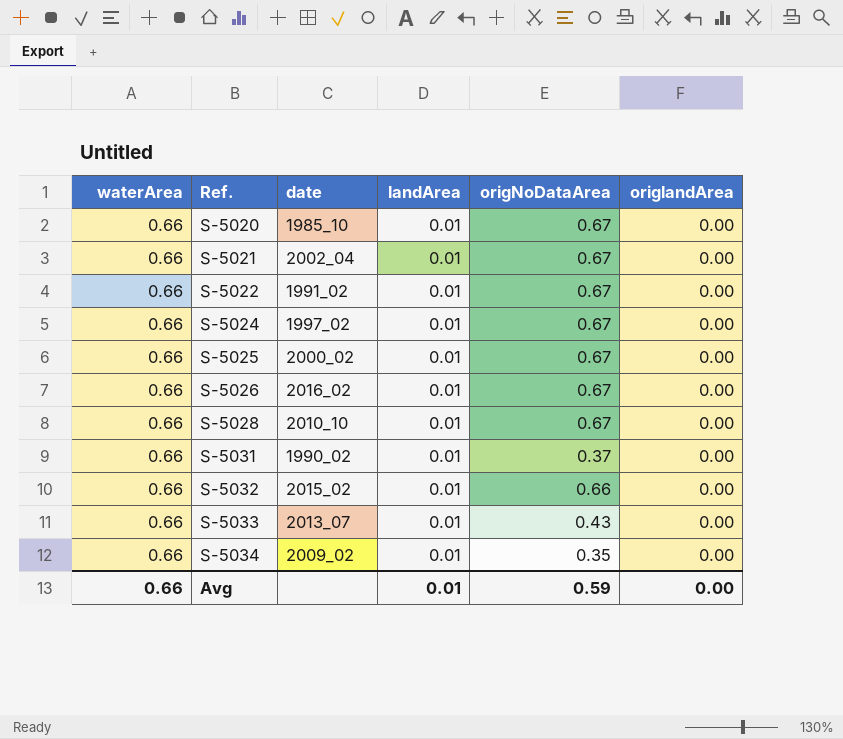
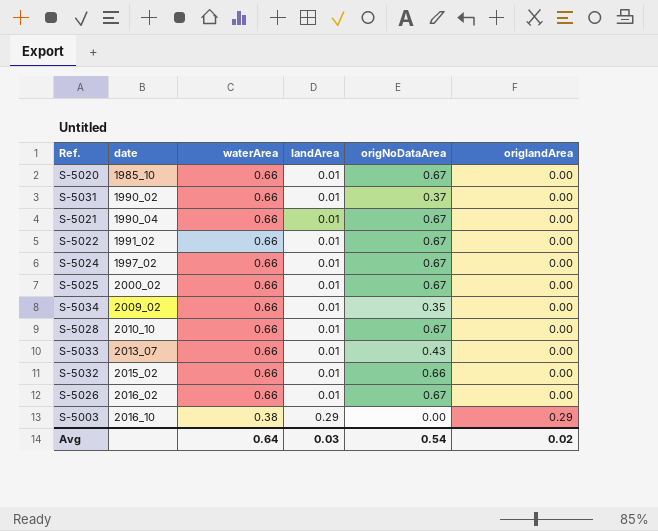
row order: Ref. ascending -> date ascending
column waterArea | position: 1 -> 3
S-5021 | date: 2002_04 -> 1990_04
row S-5003: none -> 2016_10 | 0.38 | 0.29 | 0.00 | 0.29
Avg | waterArea: 0.66 -> 0.64
Avg | landArea: 0.01 -> 0.03
Avg | origNoDataArea: 0.59 -> 0.54
Avg | origlandArea: 0.00 -> 0.02

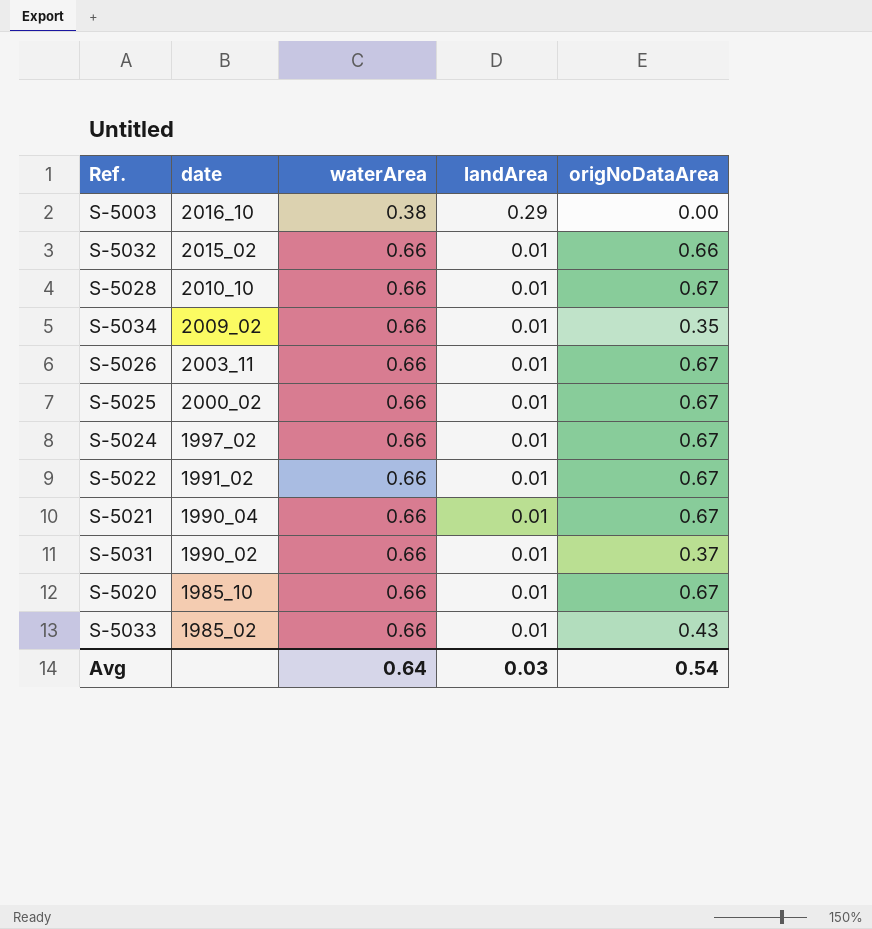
row order: date ascending -> date descending
column origlandArea | position: 6 -> none
S-5026 | date: 2016_02 -> 2003_11
S-5033 | date: 2013_07 -> 1985_02

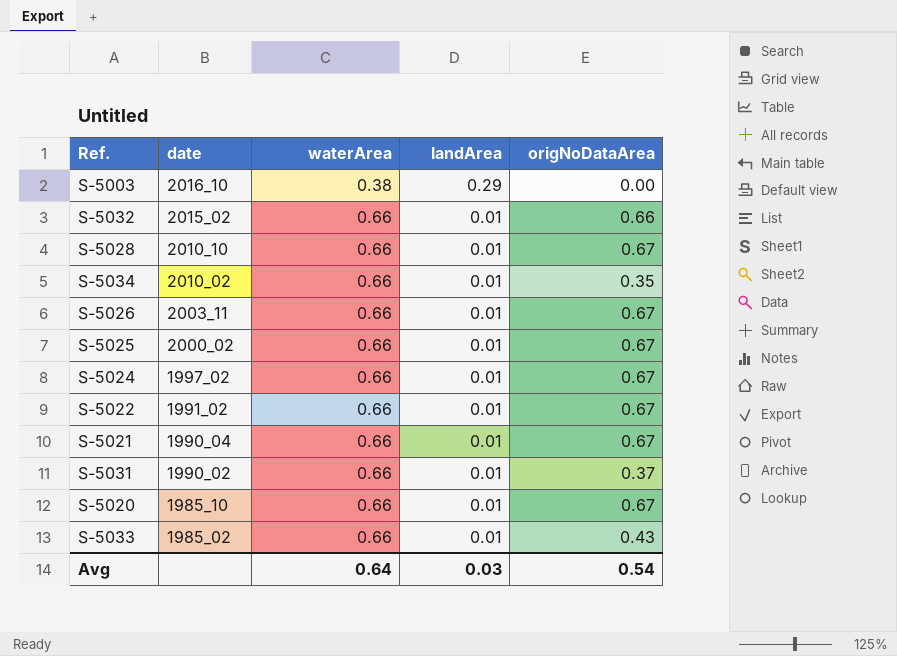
S-5034 | date: 2009_02 -> 2010_02

